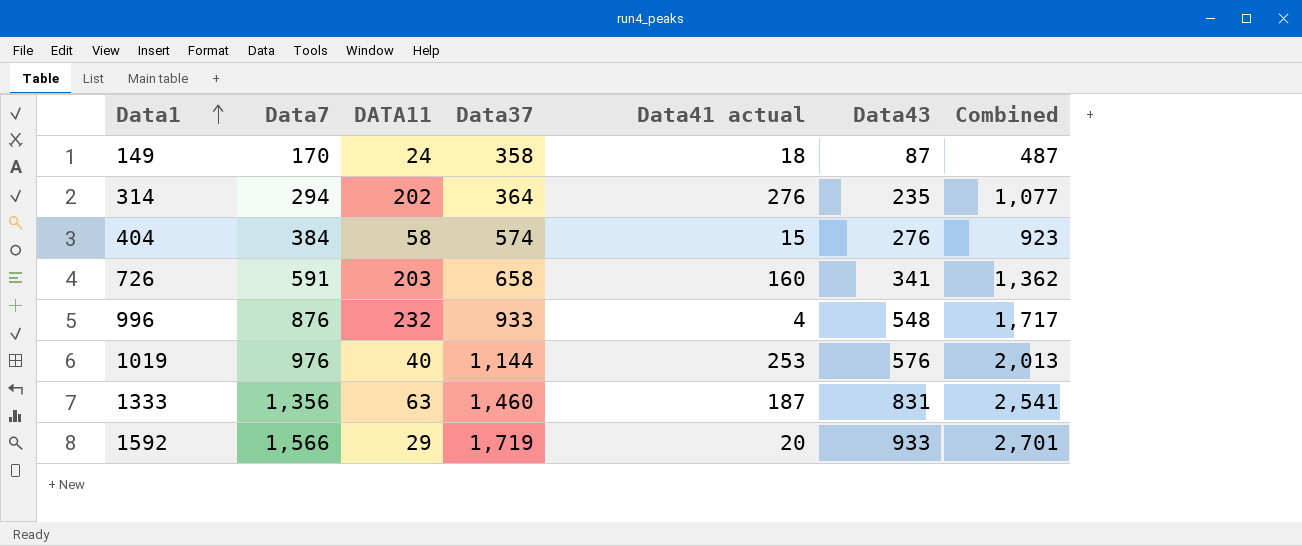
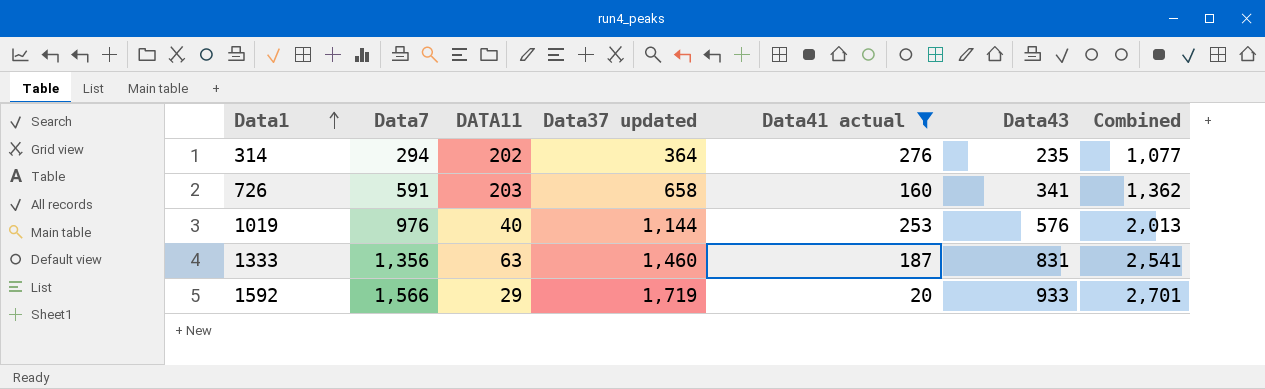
filter: none -> Data41 actual >= 20
column name: Data37 -> Data37 updated

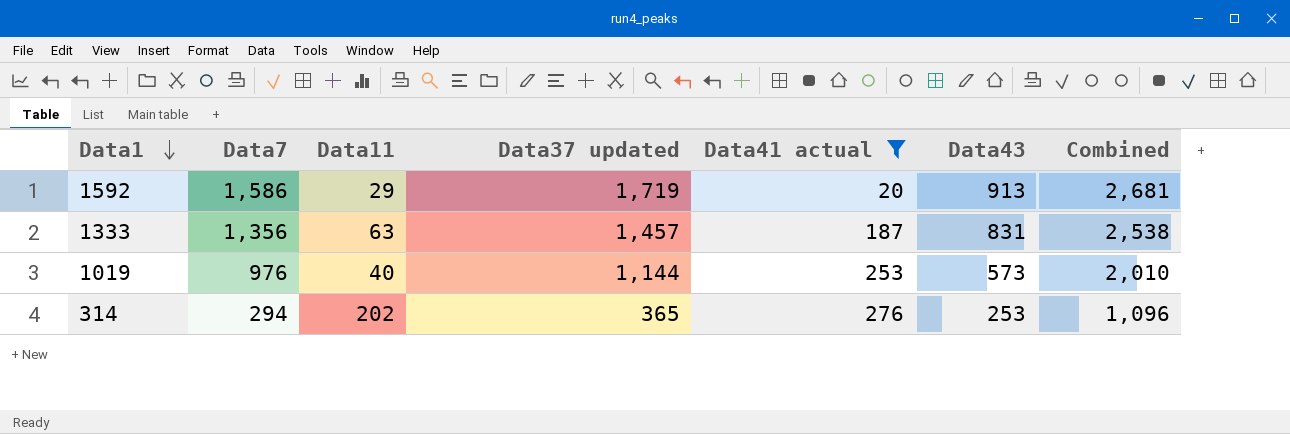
row order: Data1 ascending -> Data1 descending
column name: DATA11 -> Data11
row 726: 591 | 203 | 658 | 160 | 341 | 1,362 -> none
1592 | Data7: 1,566 -> 1,586
1592 | Data43: 933 -> 913
1592 | Combined: 2,701 -> 2,681
1333 | Data37 updated: 1,460 -> 1,457
1333 | Combined: 2,541 -> 2,538
1019 | Data43: 576 -> 573
1019 | Combined: 2,013 -> 2,010
314 | Data37 updated: 364 -> 365
314 | Data43: 235 -> 253
314 | Combined: 1,077 -> 1,096

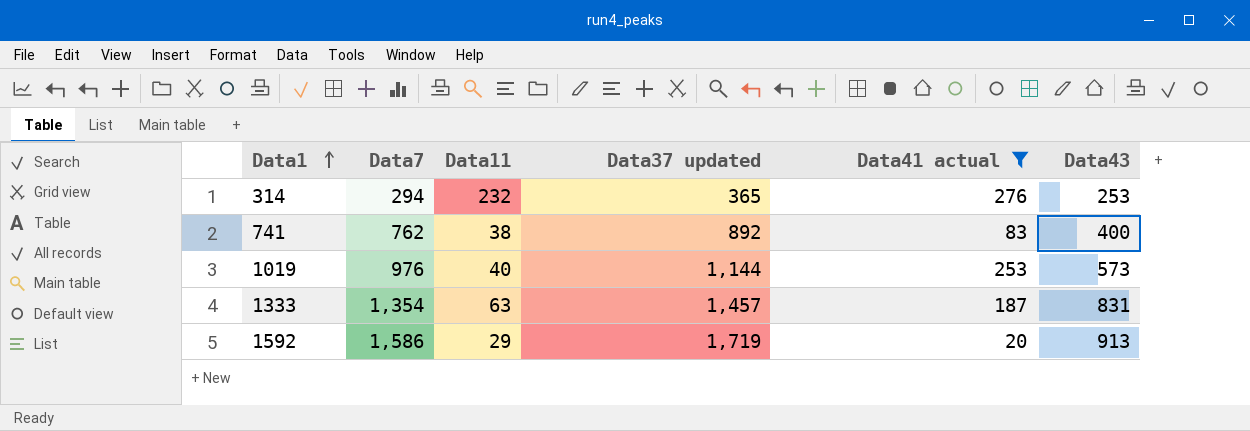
row order: Data1 descending -> Data1 ascending
column Combined | formula: [Data11] + [Data37 updated] + [Data41 actual] + [Data43] -> none
314 | Data11: 202 -> 232
row 741: none -> 762 | 38 | 892 | 83 | 400
1333 | Data7: 1,356 -> 1,354

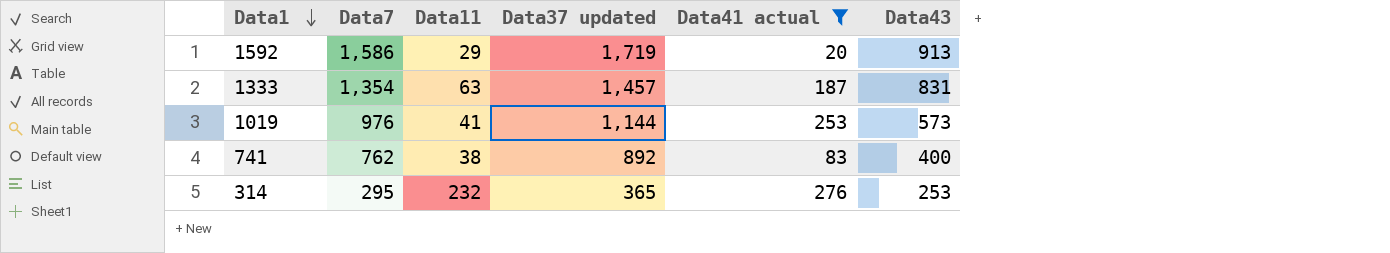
row order: Data1 ascending -> Data1 descending
1019 | Data11: 40 -> 41
314 | Data7: 294 -> 295

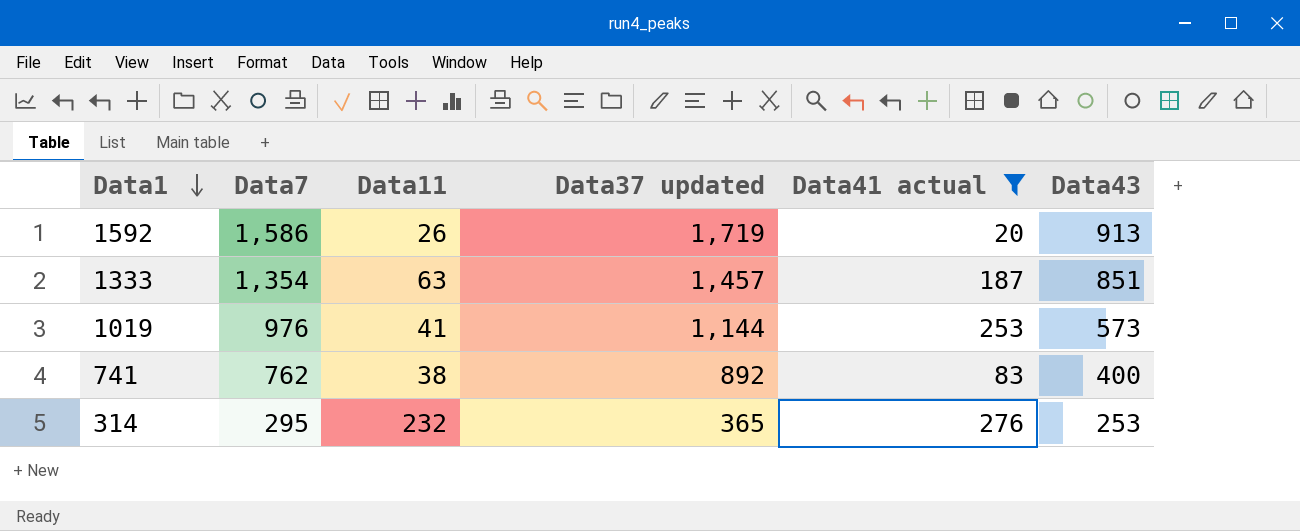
1592 | Data11: 29 -> 26
1333 | Data43: 831 -> 851

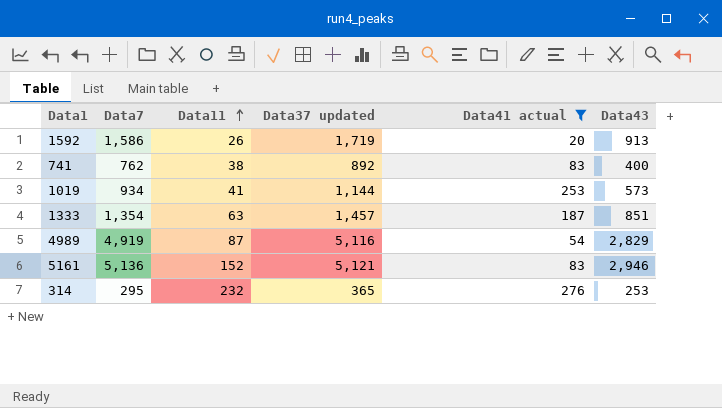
row order: Data1 descending -> Data11 ascending
1019 | Data7: 976 -> 934
row 4989: none -> 4,919 | 87 | 5,116 | 54 | 2,829
row 5161: none -> 5,136 | 152 | 5,121 | 83 | 2,946

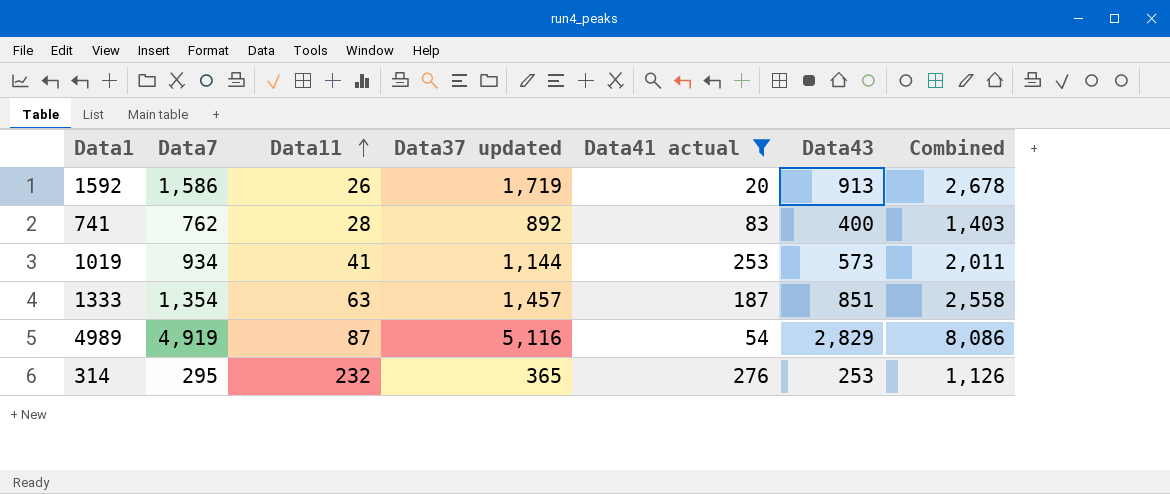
column Combined | formula: none -> [Data11] + [Data37 updated] + [Data41 actual] + [Data43]
row 5161: 5,136 | 152 | 5,121 | 83 | 2,946 -> none
741 | Data11: 38 -> 28

